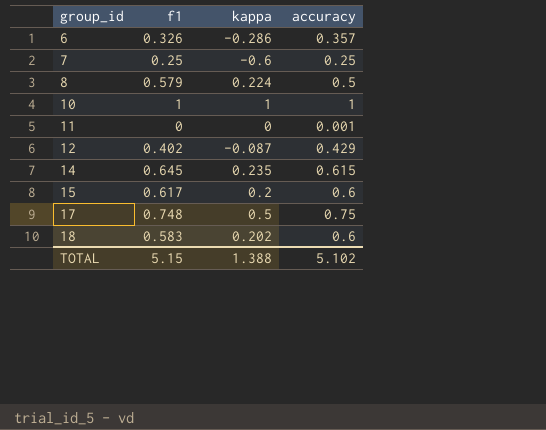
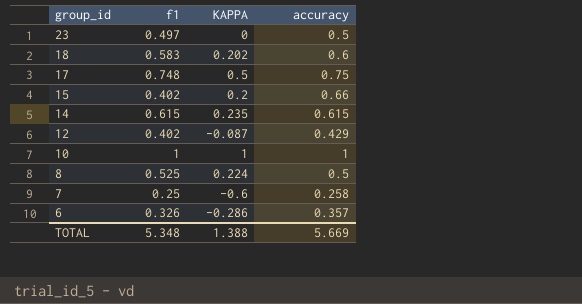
row order: group_id ascending -> group_id descending
column name: kappa -> KAPPA
row 11: 0 | 0 | 0.001 -> none
row 23: none -> 0.497 | 0 | 0.5
15 | f1: 0.617 -> 0.402
15 | accuracy: 0.6 -> 0.66
14 | f1: 0.645 -> 0.615
8 | f1: 0.579 -> 0.525
7 | accuracy: 0.25 -> 0.258
TOTAL | f1: 5.15 -> 5.348
TOTAL | accuracy: 5.102 -> 5.669

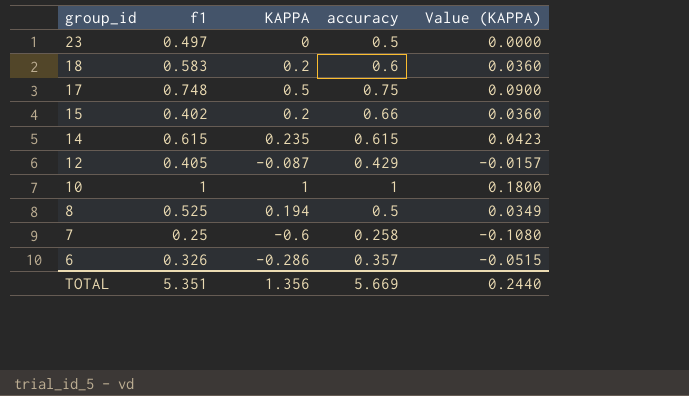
column Value (KAPPA) | formula: none -> [KAPPA] * 0.18
18 | KAPPA: 0.202 -> 0.2
12 | f1: 0.402 -> 0.405
8 | KAPPA: 0.224 -> 0.194
TOTAL | f1: 5.348 -> 5.351
TOTAL | KAPPA: 1.388 -> 1.356

